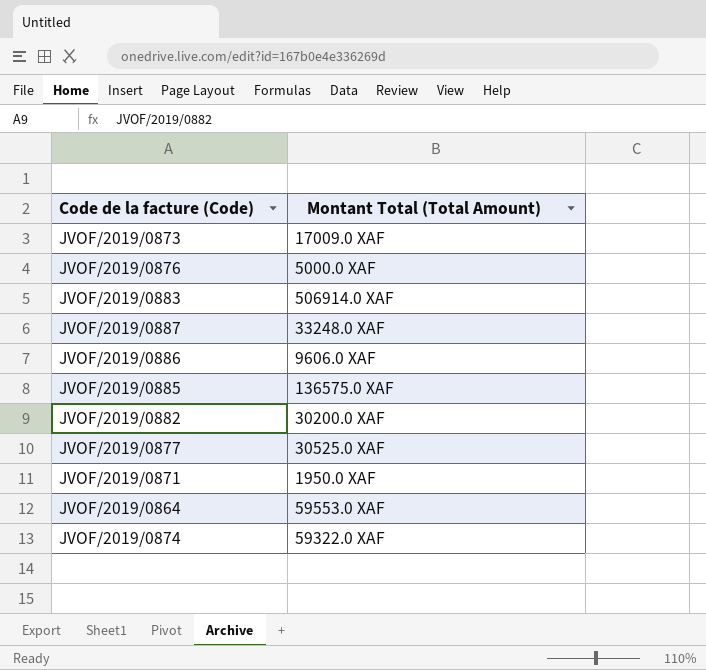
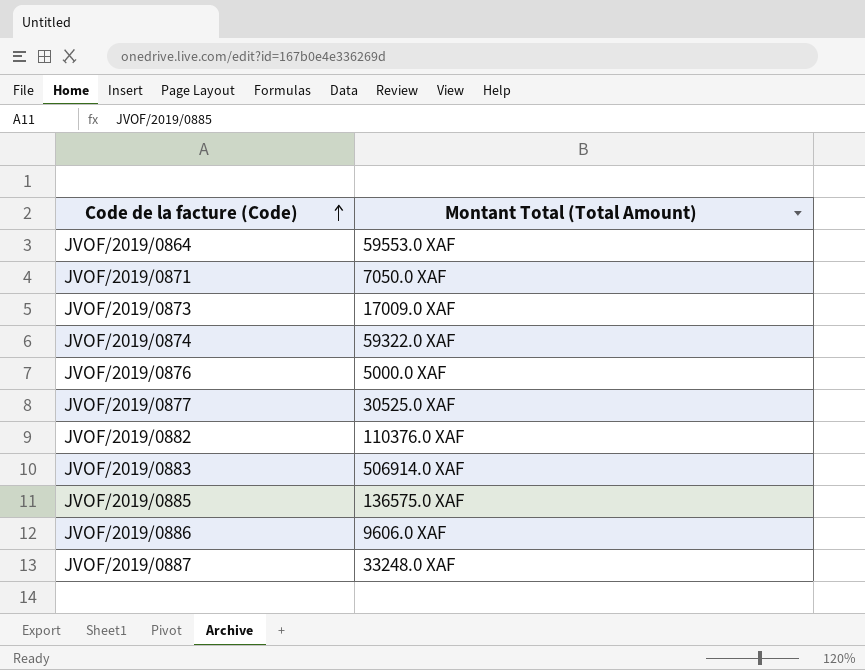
row order: none -> Code de la facture (Code) ascending
JVOF/2019/0871 | Montant Total (Total Amount): 1950.0 XAF -> 7050.0 XAF
JVOF/2019/0882 | Montant Total (Total Amount): 30200.0 XAF -> 110376.0 XAF

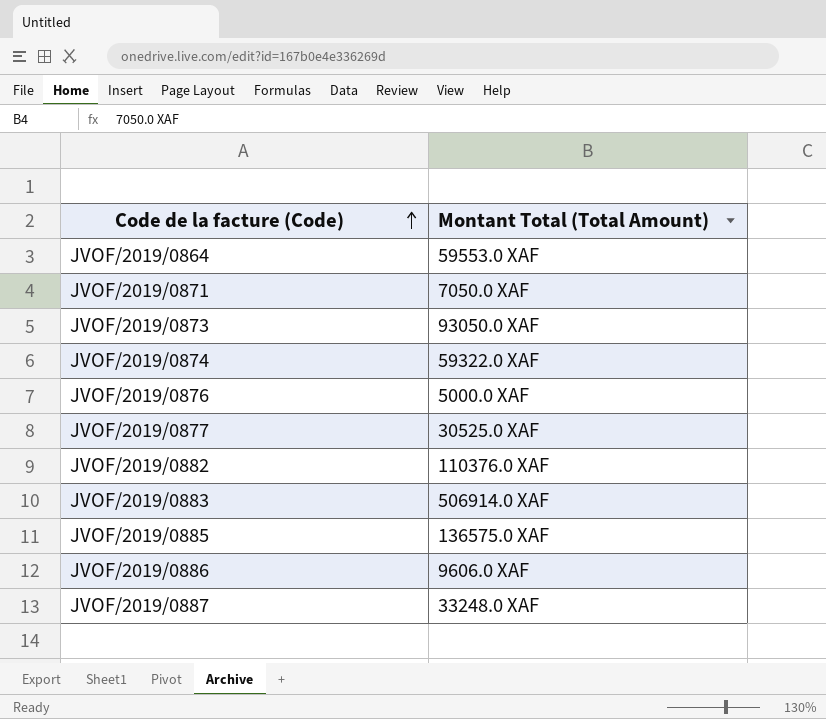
JVOF/2019/0873 | Montant Total (Total Amount): 17009.0 XAF -> 93050.0 XAF

